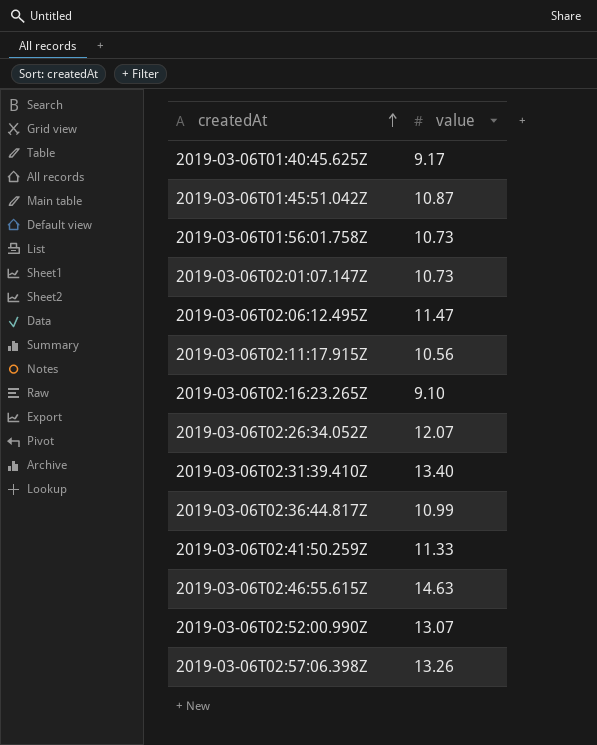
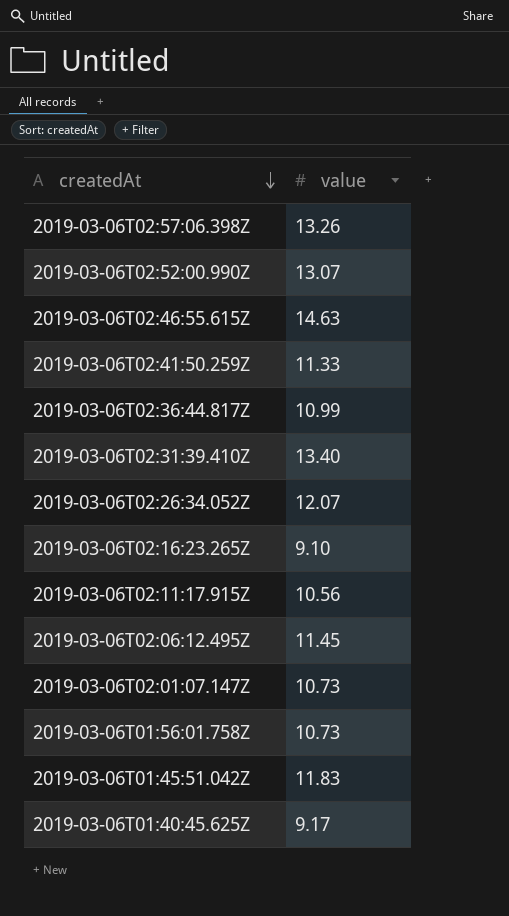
row order: createdAt ascending -> createdAt descending
2019-03-06T02:06:12.495Z | value: 11.47 -> 11.45
2019-03-06T01:45:51.042Z | value: 10.87 -> 11.83

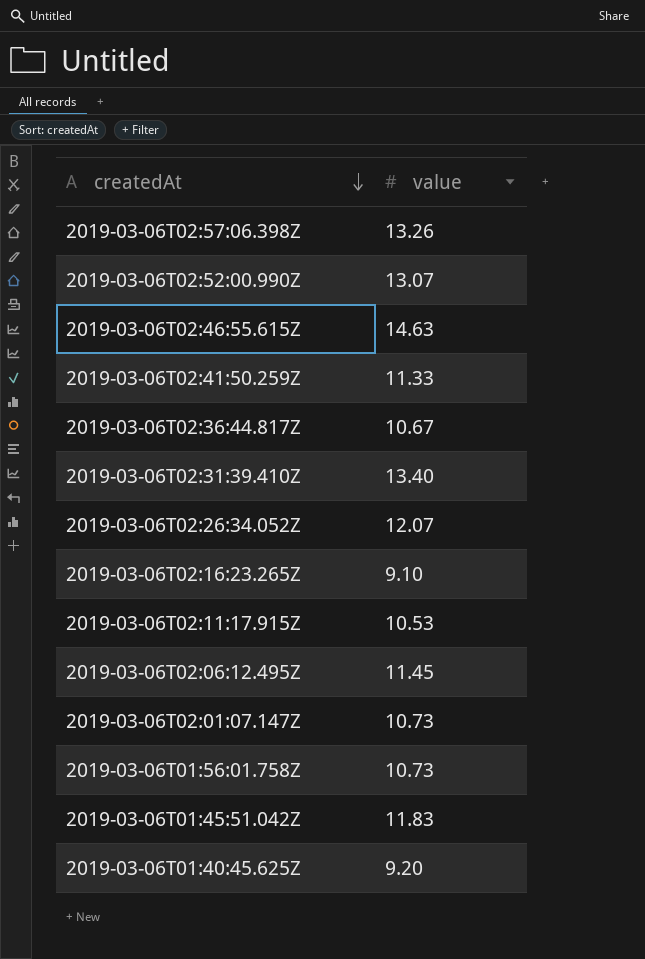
2019-03-06T02:36:44.817Z | value: 10.99 -> 10.67
2019-03-06T02:11:17.915Z | value: 10.56 -> 10.53
2019-03-06T01:40:45.625Z | value: 9.17 -> 9.20

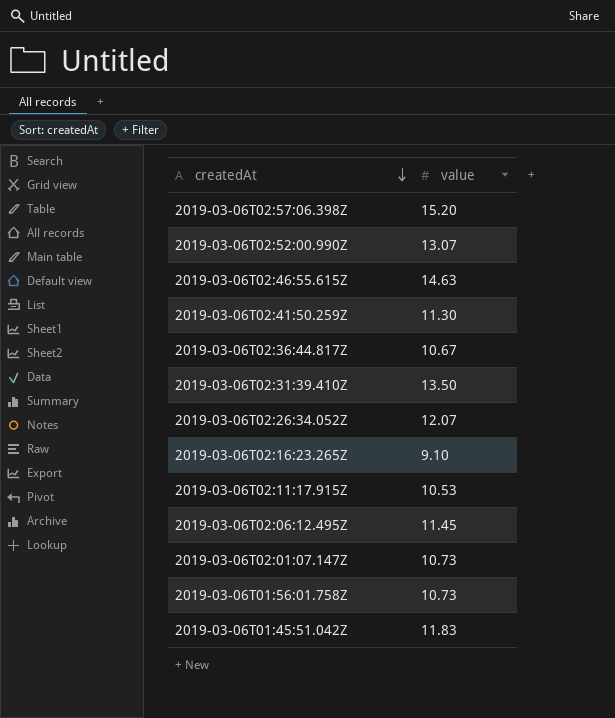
row 2019-03-06T01:40:45.625Z: 9.20 -> none
2019-03-06T02:57:06.398Z | value: 13.26 -> 15.20
2019-03-06T02:41:50.259Z | value: 11.33 -> 11.30
2019-03-06T02:31:39.410Z | value: 13.40 -> 13.50

